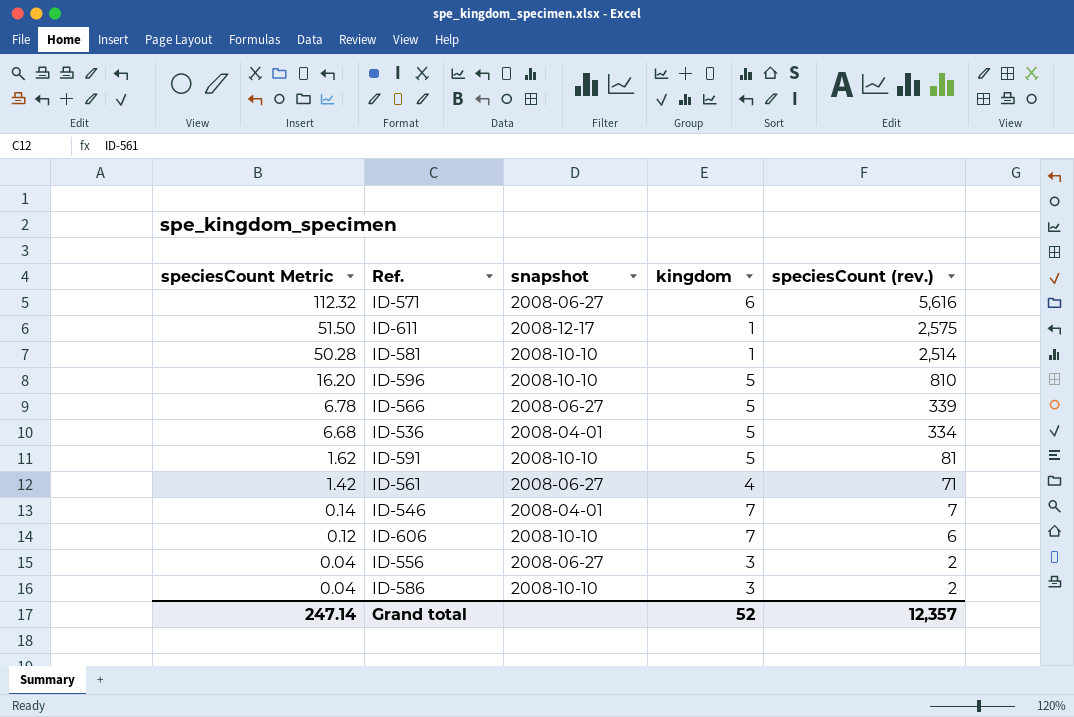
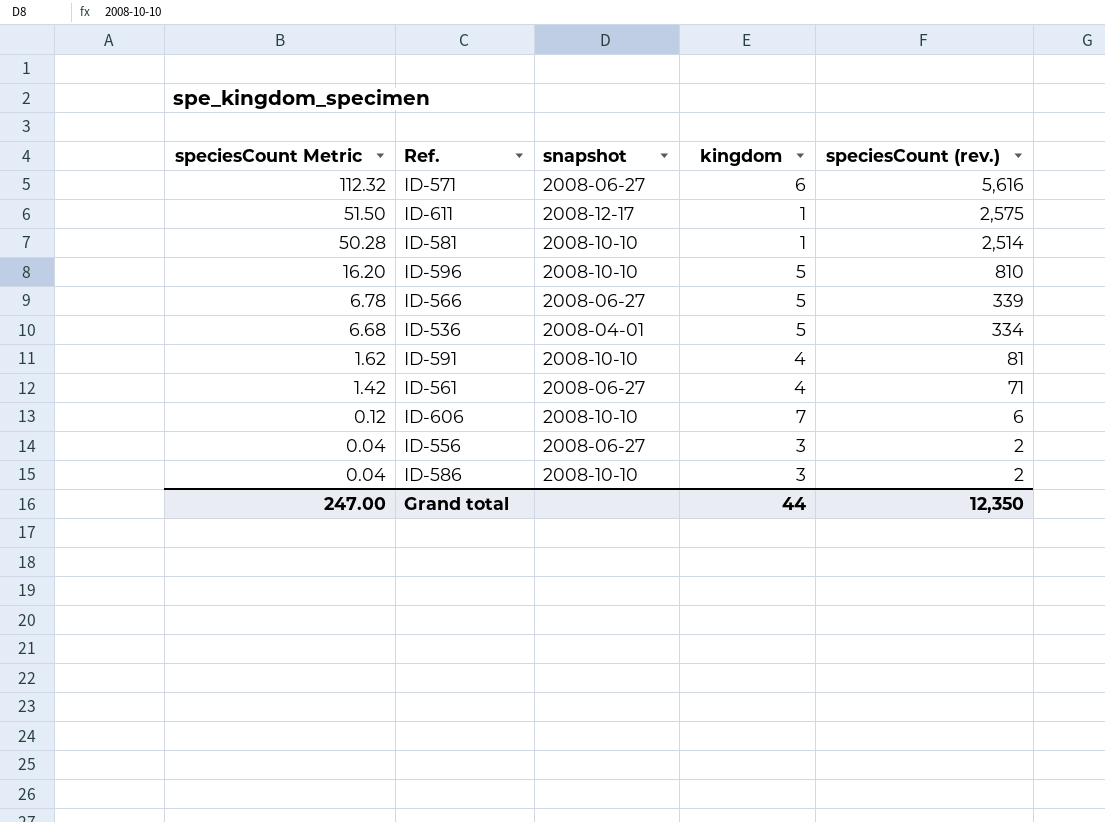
row ID-546: 0.14 | 2008-04-01 | 7 | 7 -> none
ID-591 | kingdom: 5 -> 4
Grand total | speciesCount Metric: 247.14 -> 247.00
Grand total | kingdom: 52 -> 44
Grand total | speciesCount (rev.): 12,357 -> 12,350

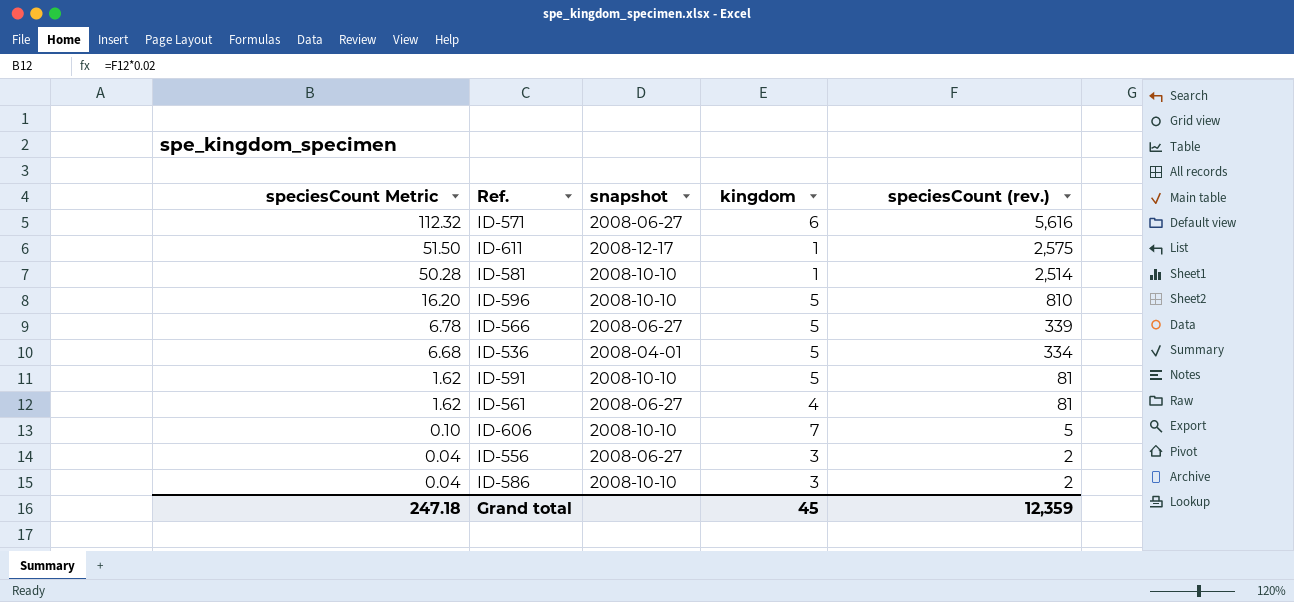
ID-591 | kingdom: 4 -> 5
ID-561 | speciesCount Metric: 1.42 -> 1.62
ID-561 | speciesCount (rev.): 71 -> 81
ID-606 | speciesCount Metric: 0.12 -> 0.10
ID-606 | speciesCount (rev.): 6 -> 5
Grand total | speciesCount Metric: 247.00 -> 247.18
Grand total | kingdom: 44 -> 45
Grand total | speciesCount (rev.): 12,350 -> 12,359

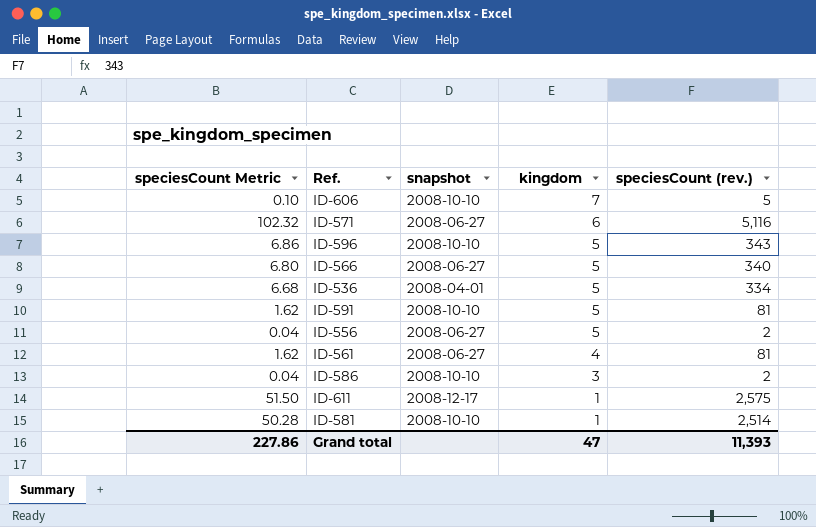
row order: speciesCount Metric descending -> kingdom descending
ID-571 | speciesCount Metric: 112.32 -> 102.32
ID-571 | speciesCount (rev.): 5,616 -> 5,116
ID-596 | speciesCount Metric: 16.20 -> 6.86
ID-596 | speciesCount (rev.): 810 -> 343
ID-566 | speciesCount Metric: 6.78 -> 6.80
ID-566 | speciesCount (rev.): 339 -> 340
ID-556 | kingdom: 3 -> 5
Grand total | speciesCount Metric: 247.18 -> 227.86
Grand total | kingdom: 45 -> 47
Grand total | speciesCount (rev.): 12,359 -> 11,393

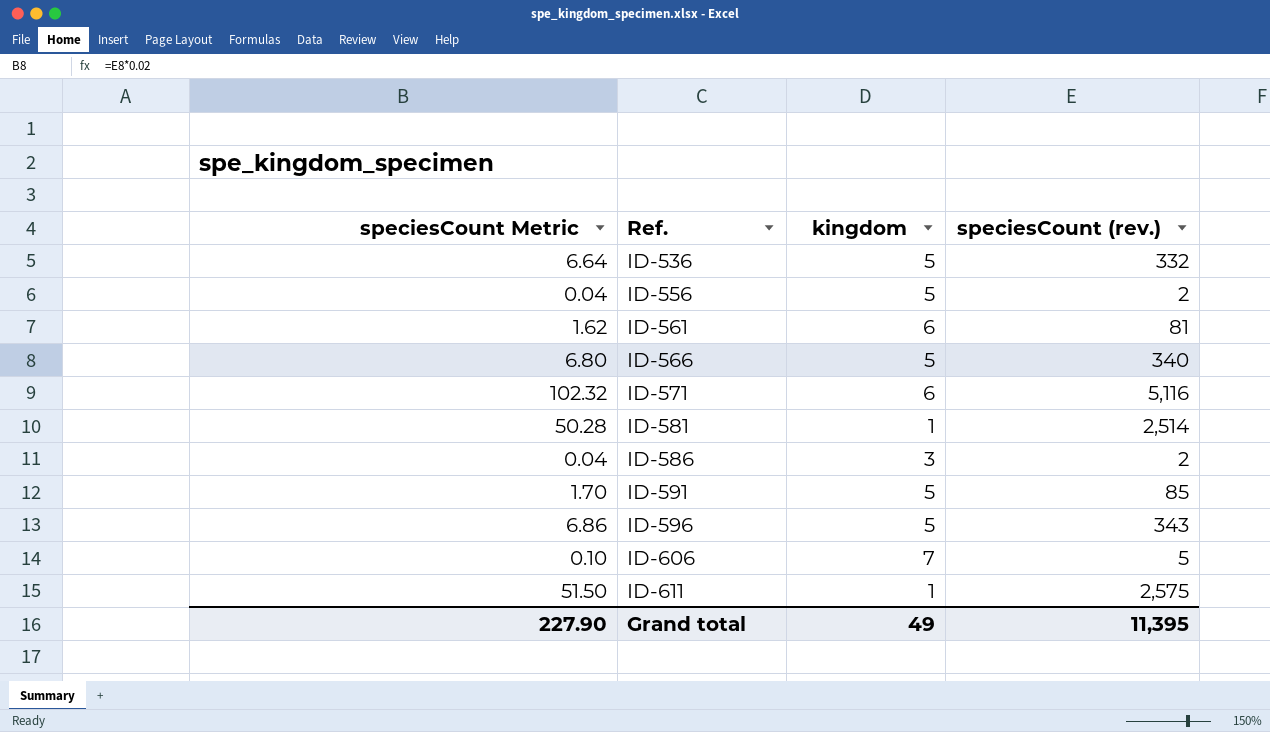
row order: kingdom descending -> Ref. ascending
column snapshot | position: 3 -> none
ID-536 | speciesCount Metric: 6.68 -> 6.64
ID-536 | speciesCount (rev.): 334 -> 332
ID-561 | kingdom: 4 -> 6
ID-591 | speciesCount Metric: 1.62 -> 1.70
ID-591 | speciesCount (rev.): 81 -> 85
Grand total | speciesCount Metric: 227.86 -> 227.90
Grand total | kingdom: 47 -> 49
Grand total | speciesCount (rev.): 11,393 -> 11,395

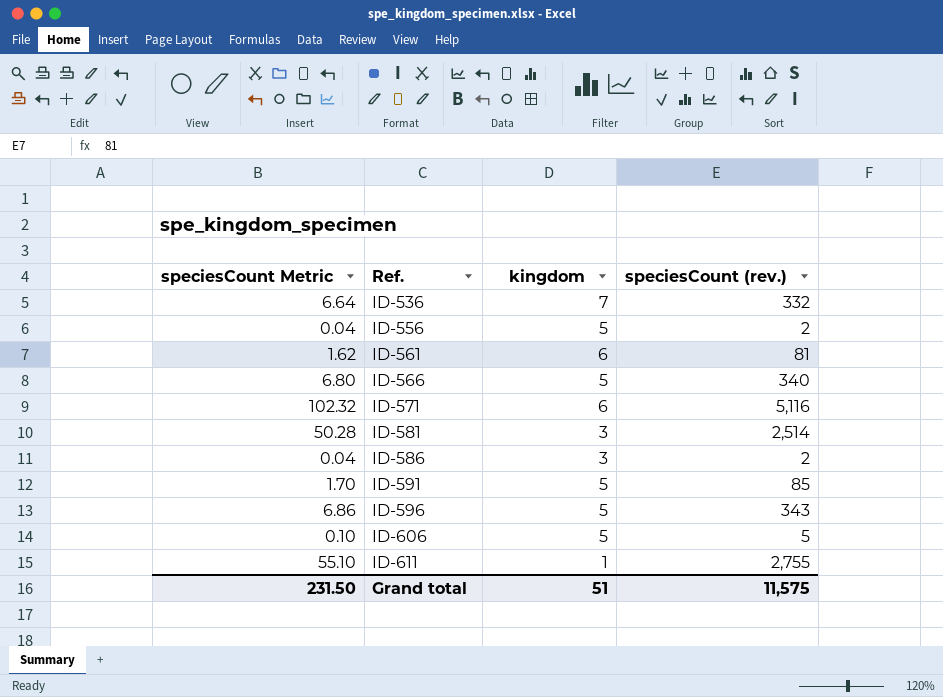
ID-536 | kingdom: 5 -> 7
ID-581 | kingdom: 1 -> 3
ID-606 | kingdom: 7 -> 5
ID-611 | speciesCount Metric: 51.50 -> 55.10
ID-611 | speciesCount (rev.): 2,575 -> 2,755
Grand total | speciesCount Metric: 227.90 -> 231.50
Grand total | kingdom: 49 -> 51
Grand total | speciesCount (rev.): 11,395 -> 11,575

